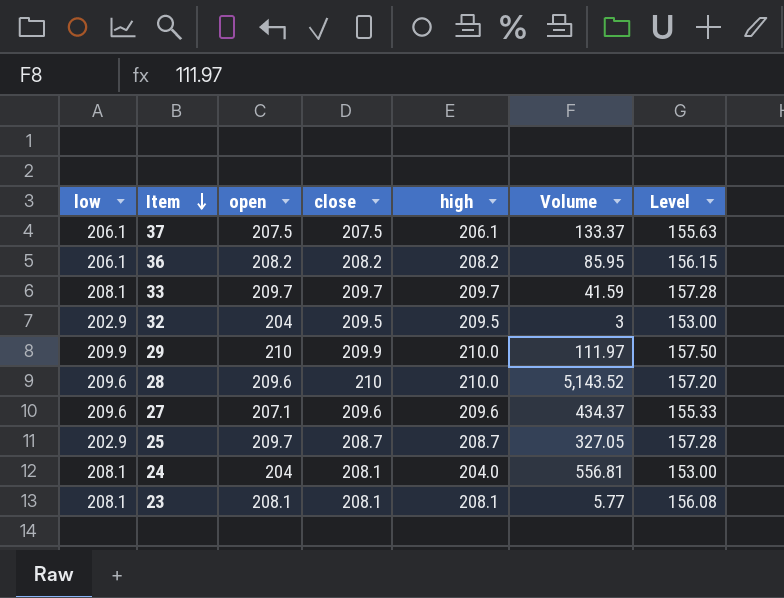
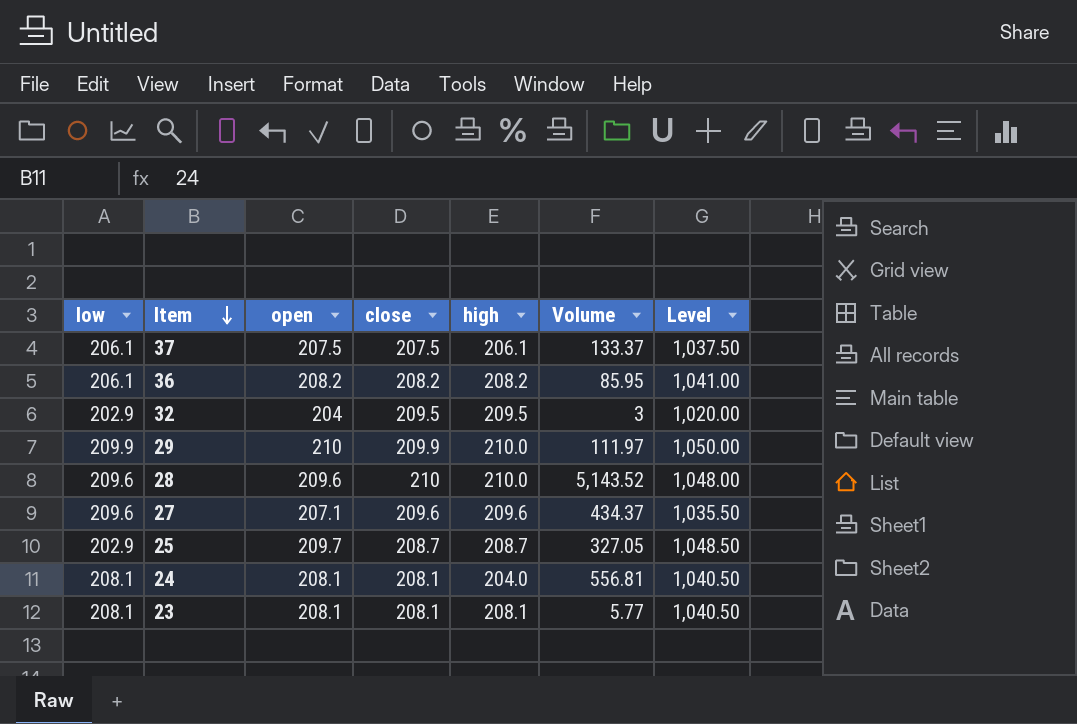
column Level | formula: [open] * 0.75 -> [open] * 5
row 33: 208.1 | 209.7 | 209.7 | 209.7 | 41.59 | 157.28 -> none
24 | open: 204 -> 208.1

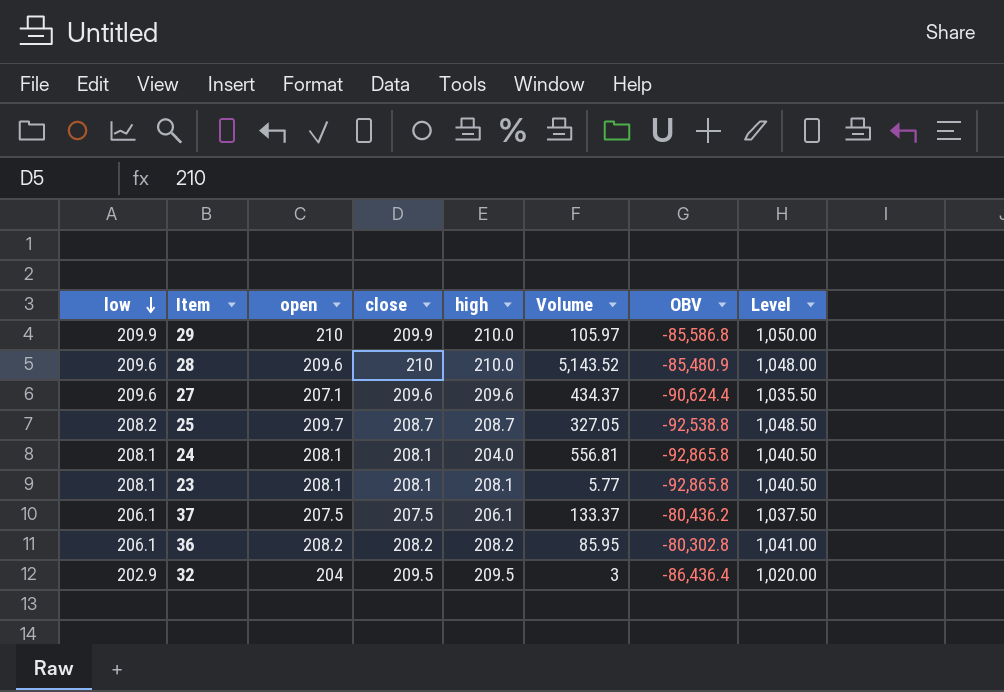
row order: Item descending -> low descending
column OBV | position: none -> 7
29 | Volume: 111.97 -> 105.97
25 | low: 202.9 -> 208.2

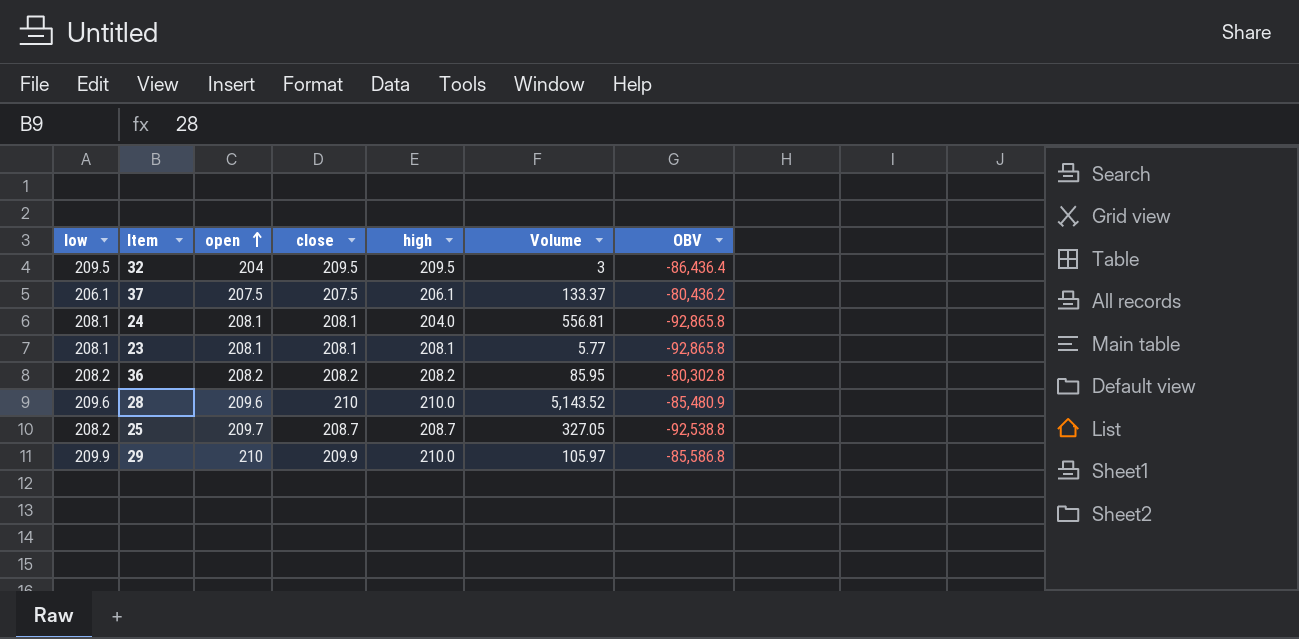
row order: low descending -> open ascending
column Level | formula: [open] * 5 -> none
row 27: 209.6 | 207.1 | 209.6 | 209.6 | 434.37 | -90,624.4 | 1,035.50 -> none
32 | low: 202.9 -> 209.5
36 | low: 206.1 -> 208.2

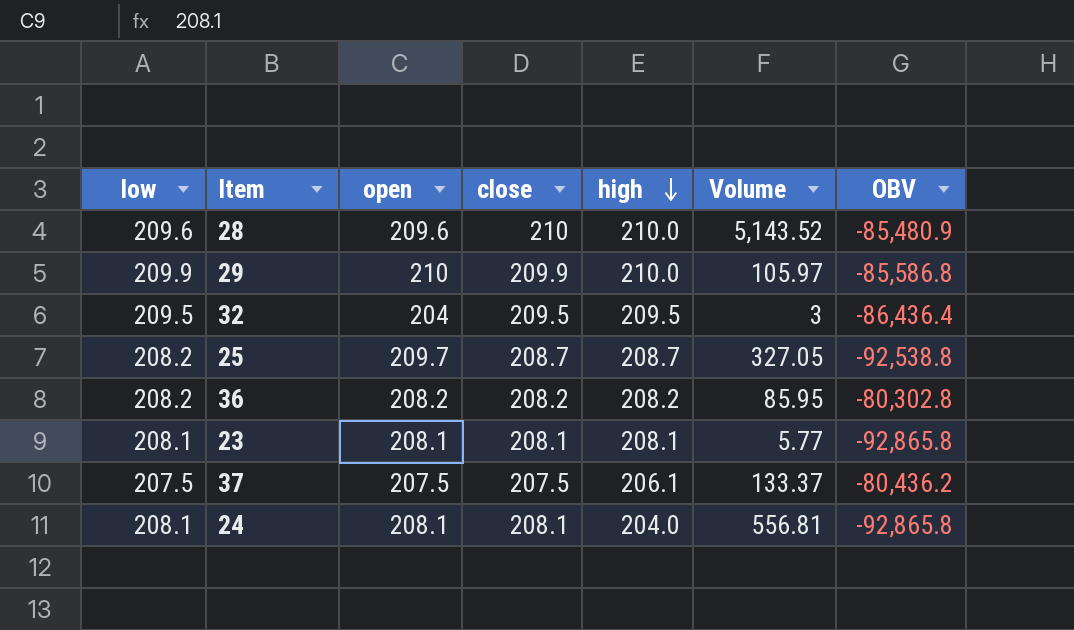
row order: open ascending -> high descending
37 | low: 206.1 -> 207.5

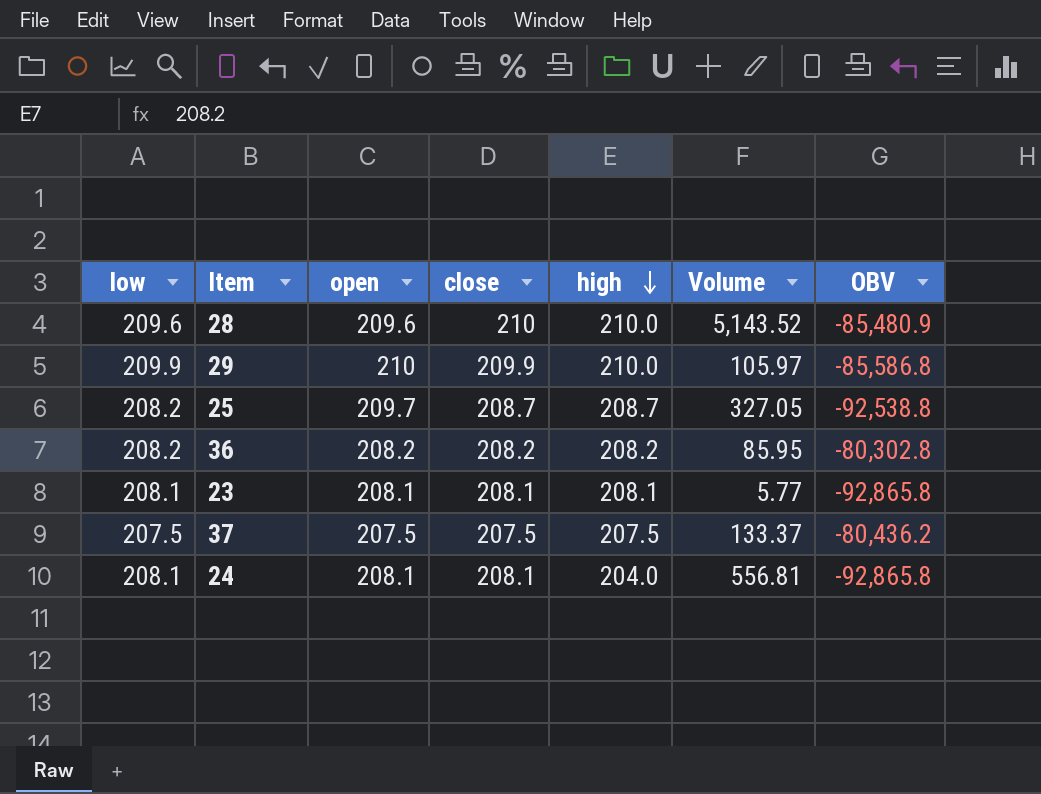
row 32: 209.5 | 204 | 209.5 | 209.5 | 3 | -86,436.4 -> none
37 | high: 206.1 -> 207.5

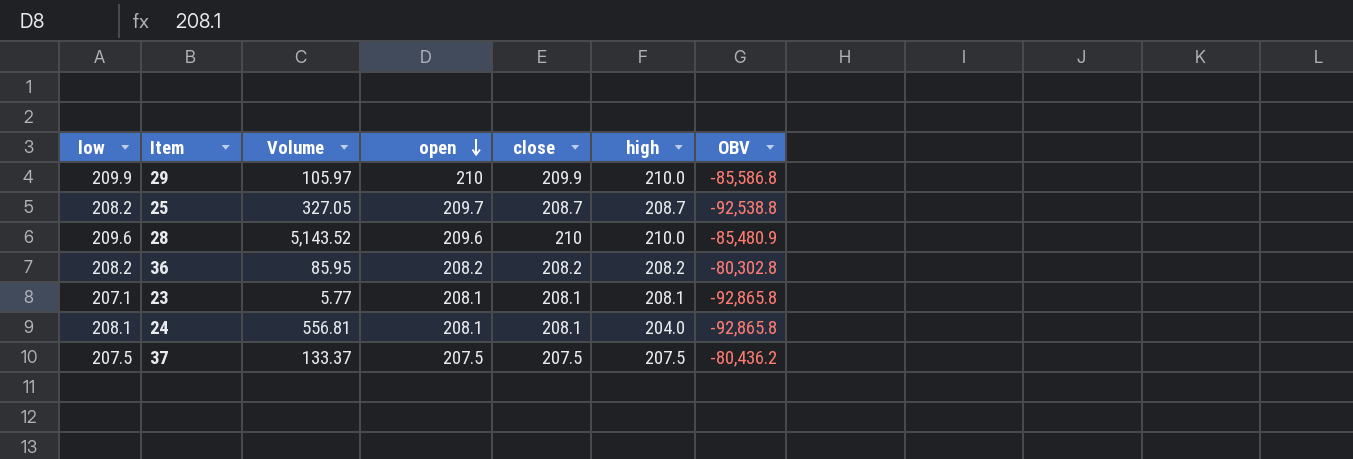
row order: high descending -> open descending
column Volume | position: 6 -> 3
23 | low: 208.1 -> 207.1

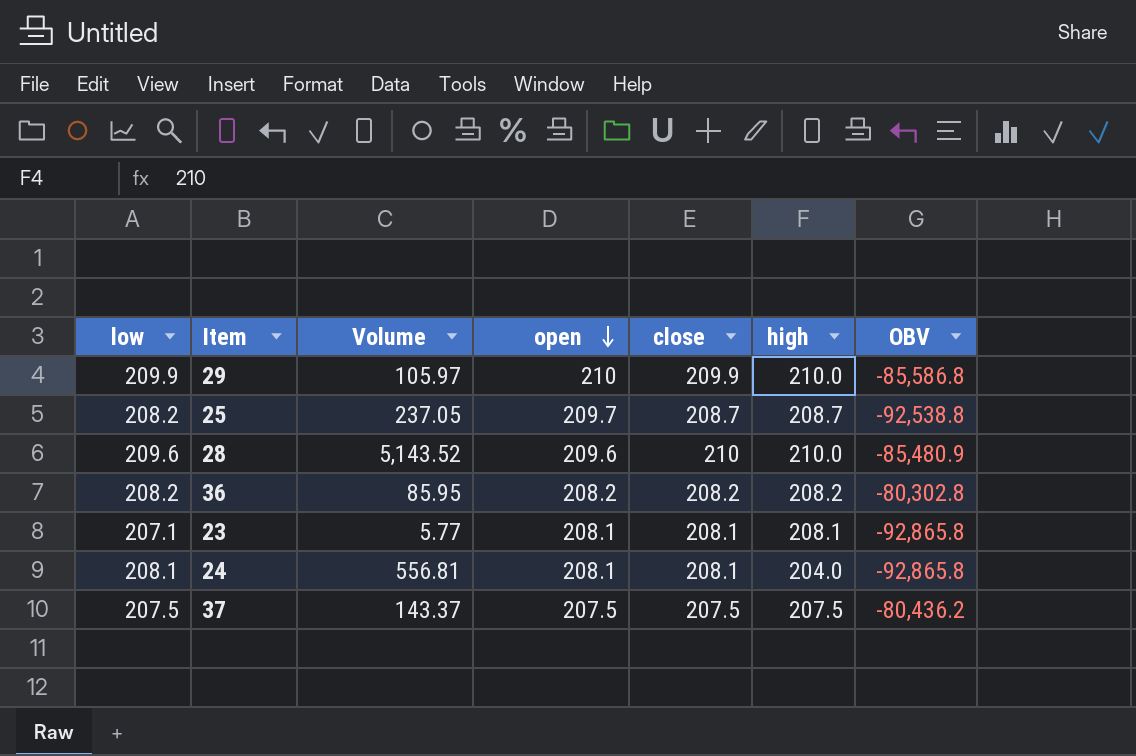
25 | Volume: 327.05 -> 237.05
37 | Volume: 133.37 -> 143.37

